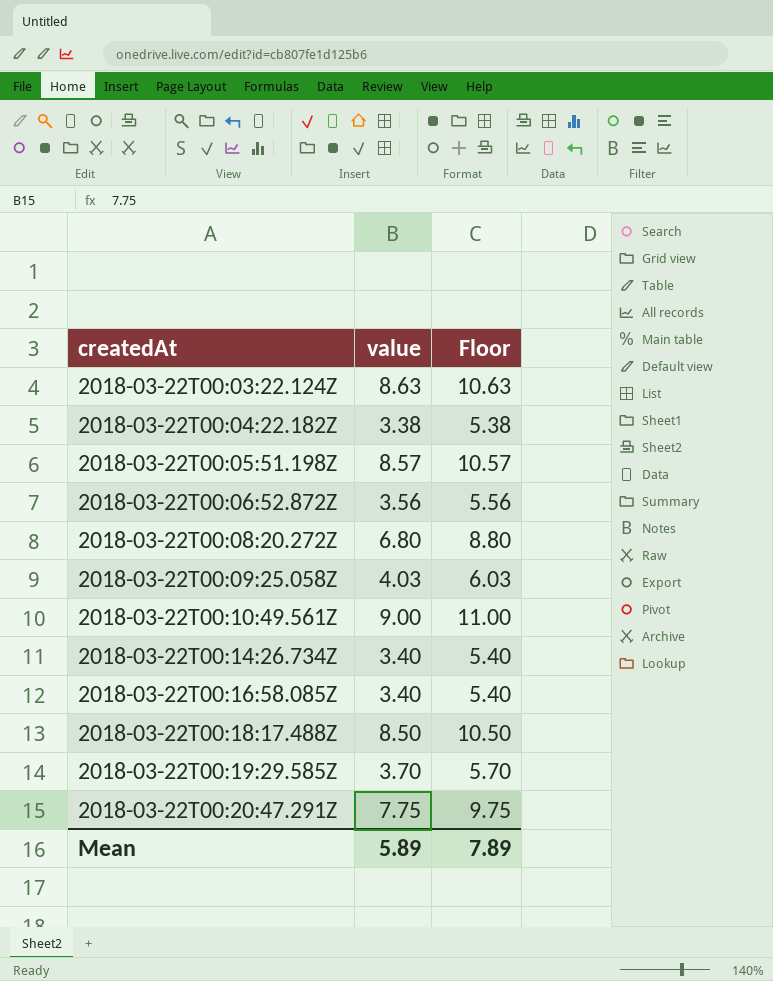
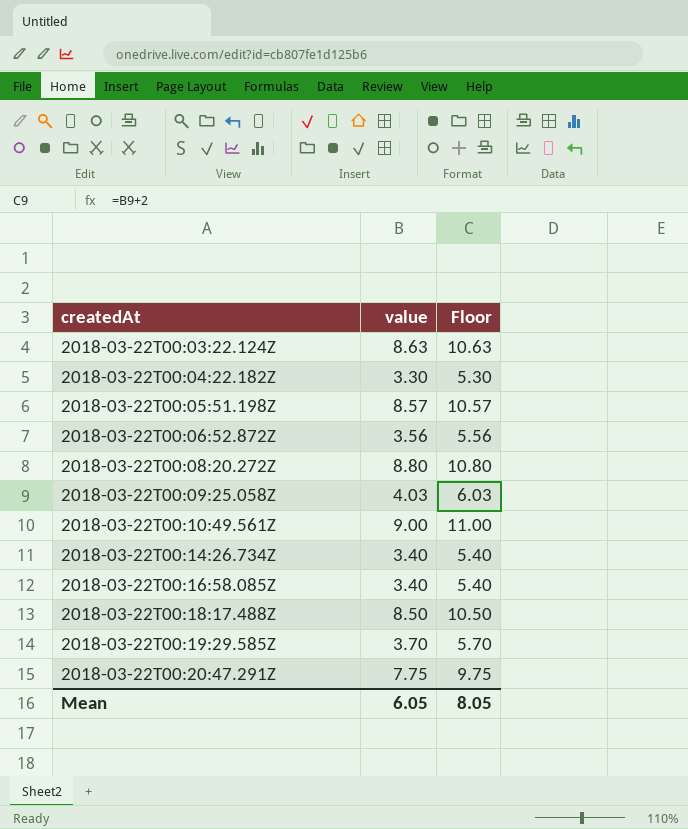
2018-03-22T00:04:22.182Z | value: 3.38 -> 3.30
2018-03-22T00:04:22.182Z | Floor: 5.38 -> 5.30
2018-03-22T00:08:20.272Z | value: 6.80 -> 8.80
2018-03-22T00:08:20.272Z | Floor: 8.80 -> 10.80
Mean | value: 5.89 -> 6.05
Mean | Floor: 7.89 -> 8.05

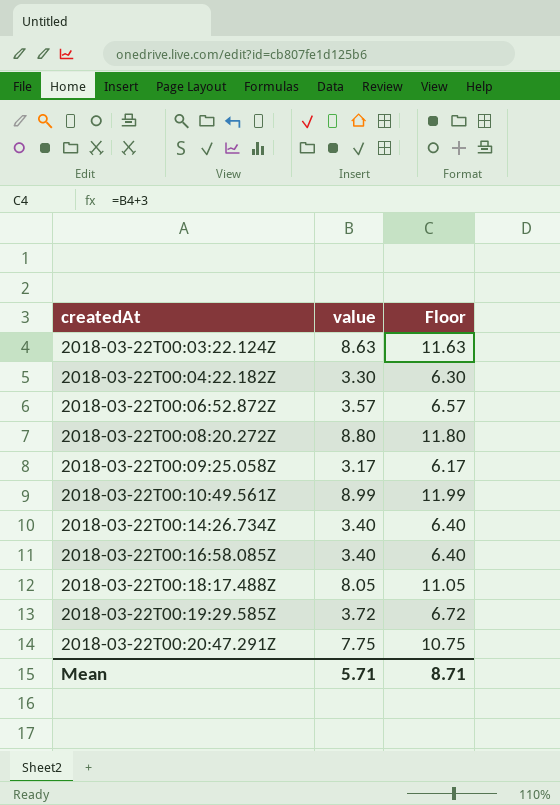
column Floor | formula: [value] + 2 -> [value] + 3
row 2018-03-22T00:05:51.198Z: 8.57 | 10.57 -> none
2018-03-22T00:06:52.872Z | value: 3.56 -> 3.57
2018-03-22T00:09:25.058Z | value: 4.03 -> 3.17
2018-03-22T00:10:49.561Z | value: 9.00 -> 8.99
2018-03-22T00:18:17.488Z | value: 8.50 -> 8.05
2018-03-22T00:19:29.585Z | value: 3.70 -> 3.72
Mean | value: 6.05 -> 5.71
Mean | Floor: 8.05 -> 8.71

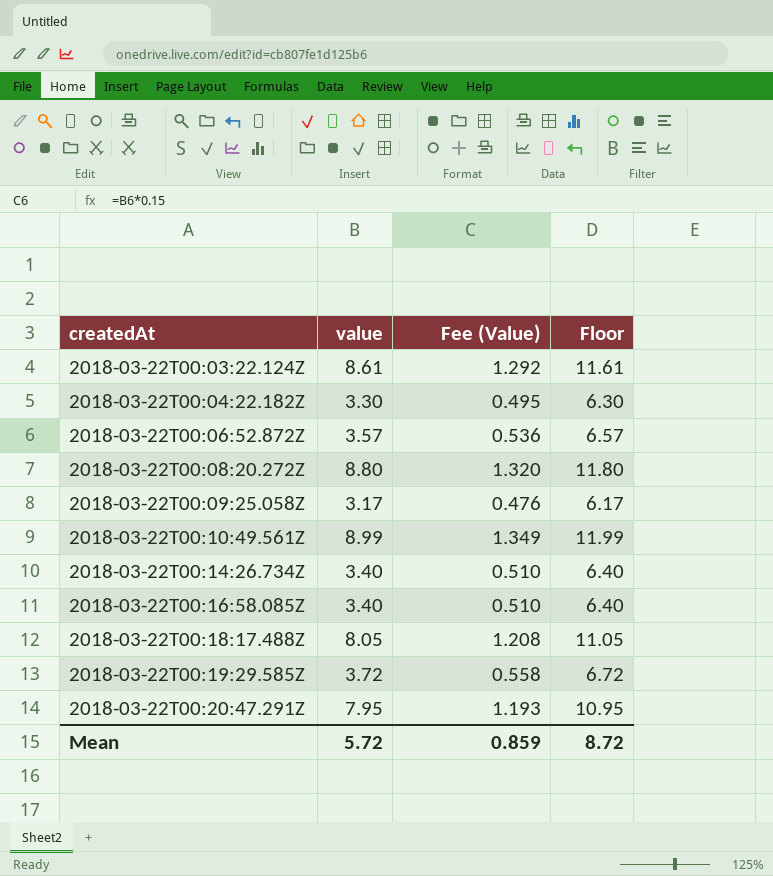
column Fee (Value) | formula: none -> [value] * 0.15
2018-03-22T00:03:22.124Z | value: 8.63 -> 8.61
2018-03-22T00:03:22.124Z | Floor: 11.63 -> 11.61
2018-03-22T00:20:47.291Z | value: 7.75 -> 7.95
2018-03-22T00:20:47.291Z | Floor: 10.75 -> 10.95
Mean | value: 5.71 -> 5.72
Mean | Floor: 8.71 -> 8.72

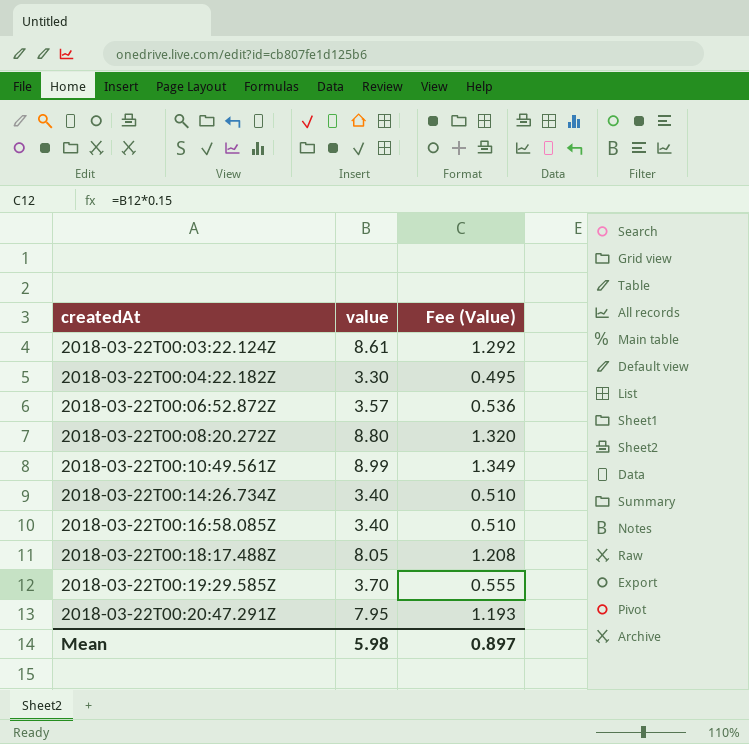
column Floor | formula: [value] + 3 -> none
row 2018-03-22T00:09:25.058Z: 3.17 | 0.476 | 6.17 -> none
2018-03-22T00:19:29.585Z | value: 3.72 -> 3.70
2018-03-22T00:19:29.585Z | Fee (Value): 0.558 -> 0.555
Mean | value: 5.72 -> 5.98
Mean | Fee (Value): 0.859 -> 0.897

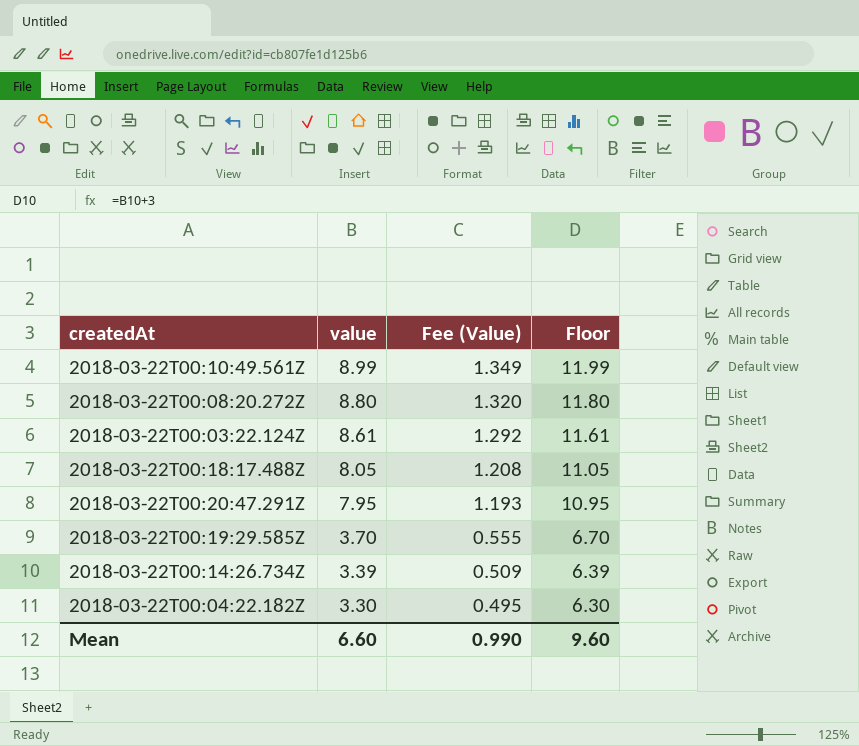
row order: createdAt ascending -> value descending
column Floor | formula: none -> [value] + 3
row 2018-03-22T00:06:52.872Z: 3.57 | 0.536 -> none
row 2018-03-22T00:16:58.085Z: 3.40 | 0.510 -> none
2018-03-22T00:14:26.734Z | value: 3.40 -> 3.39
2018-03-22T00:14:26.734Z | Fee (Value): 0.510 -> 0.509
Mean | value: 5.98 -> 6.60
Mean | Fee (Value): 0.897 -> 0.990

